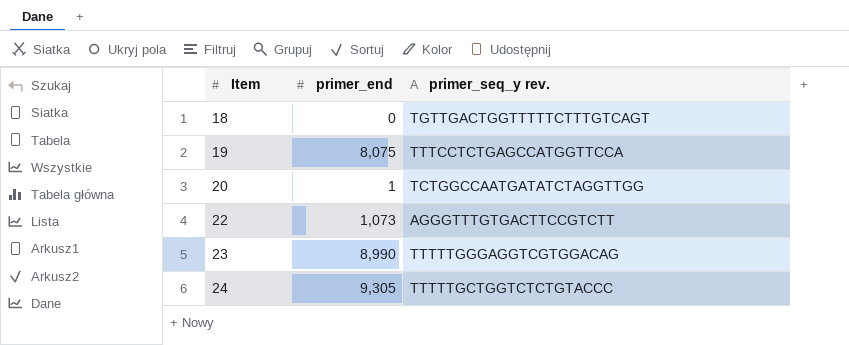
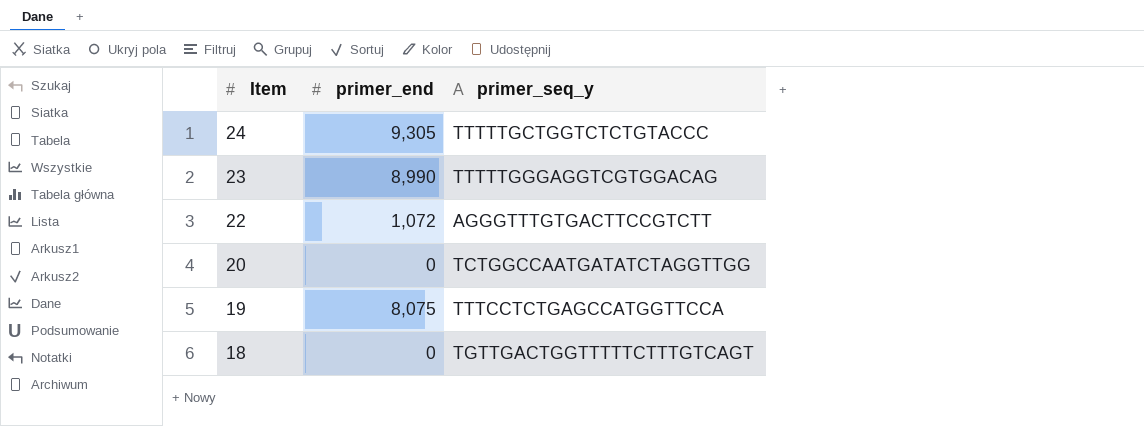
row order: Item ascending -> Item descending
column name: primer_seq_y rev. -> primer_seq_y
22 | primer_end: 1,073 -> 1,072
20 | primer_end: 1 -> 0

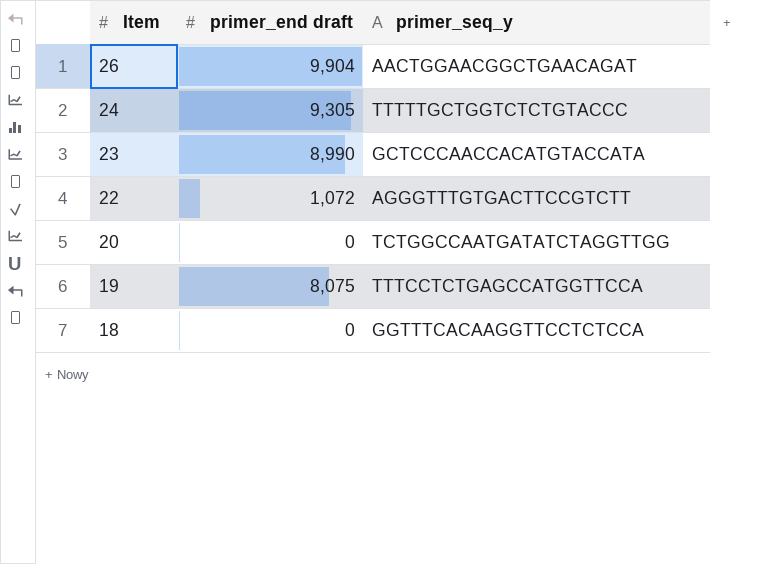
column name: primer_end -> primer_end draft
row 26: none -> 9,904 | AACTGGAACGGCTGAACAGAT
23 | primer_seq_y: TTTTTGGGAGGTCGTGGACAG -> GCTCCCAACCACATGTACCATA
18 | primer_seq_y: TGTTGACTGGTTTTTCTTTGTCAGT -> GGTTTCACAAGGTTCCTCTCCA

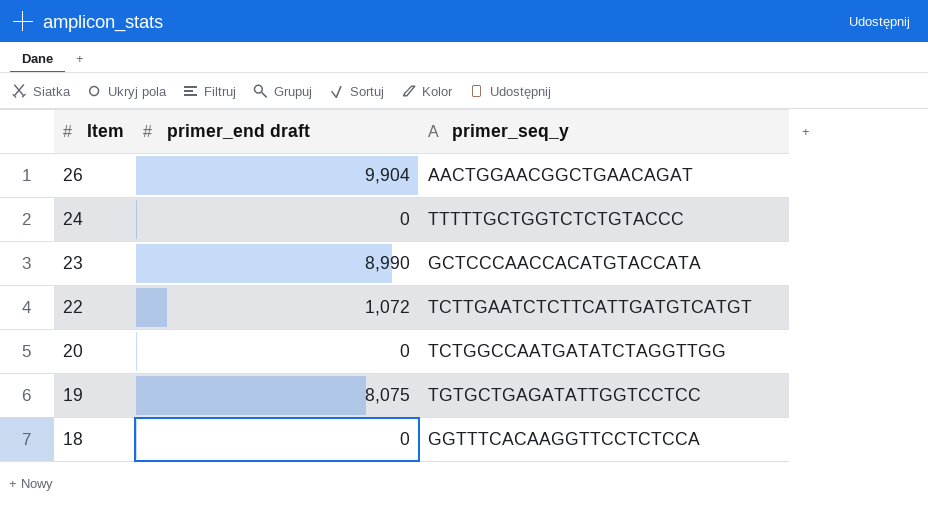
24 | primer_end draft: 9,305 -> 0
22 | primer_seq_y: AGGGTTTGTGACTTCCGTCTT -> TCTTGAATCTCTTCATTGATGTCATGT
19 | primer_seq_y: TTTCCTCTGAGCCATGGTTCCA -> TGTGCTGAGATATTGGTCCTCC

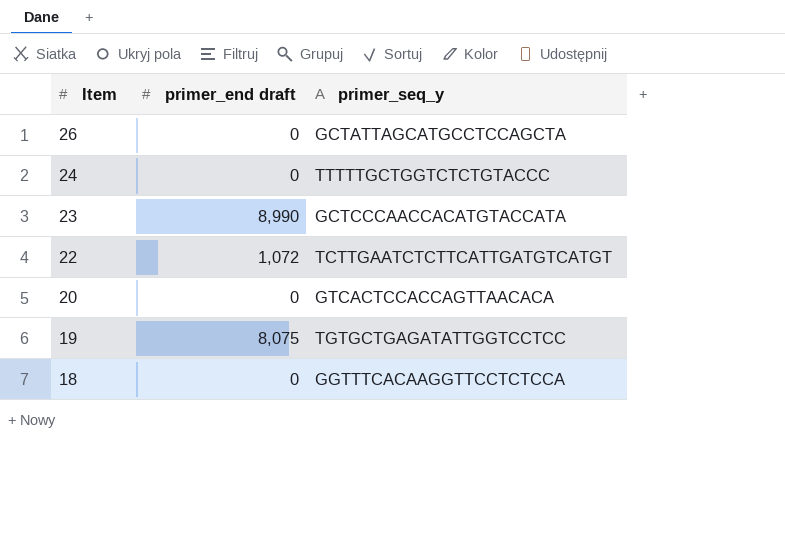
26 | primer_end draft: 9,904 -> 0
26 | primer_seq_y: AACTGGAACGGCTGAACAGAT -> GCTATTAGCATGCCTCCAGCTA
20 | primer_seq_y: TCTGGCCAATGATATCTAGGTTGG -> GTCACTCCACCAGTTAACACA

